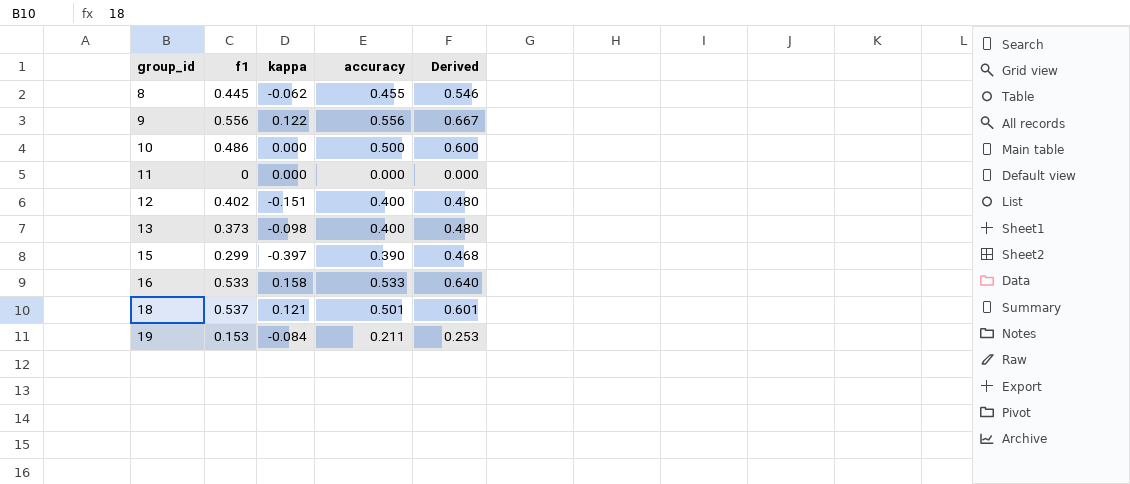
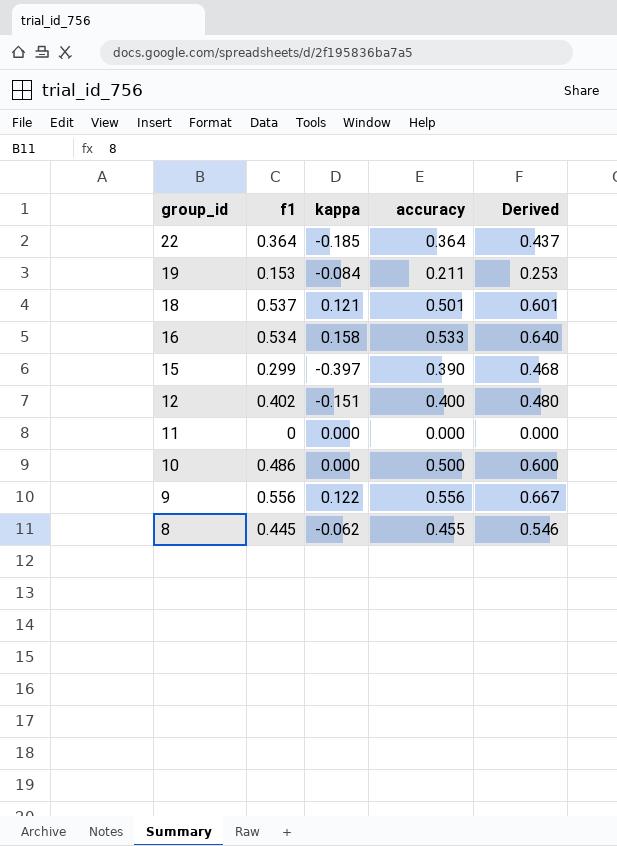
row order: group_id ascending -> group_id descending
row 13: 0.373 | -0.098 | 0.400 | 0.480 -> none
row 22: none -> 0.364 | -0.185 | 0.364 | 0.437
16 | f1: 0.533 -> 0.534

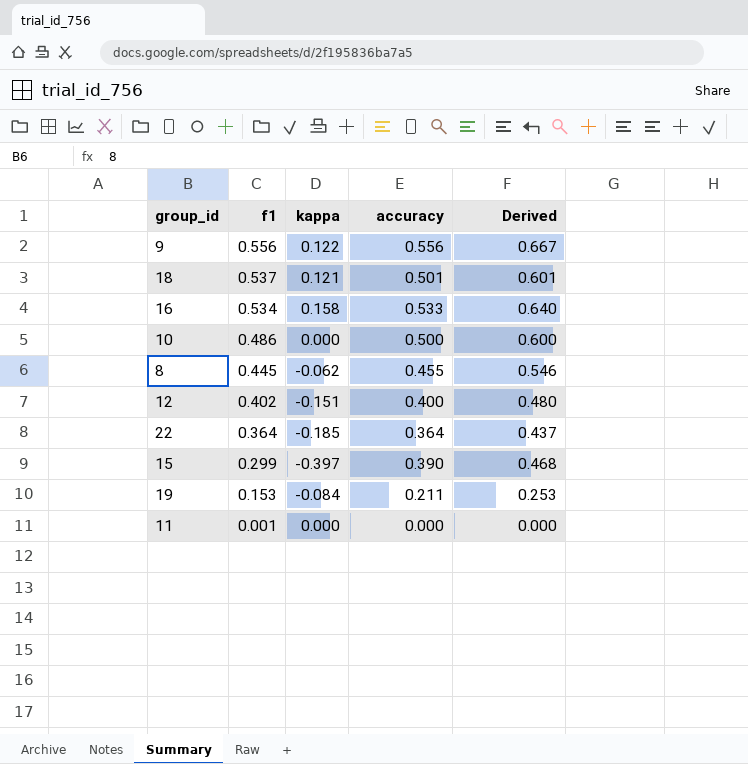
row order: group_id descending -> f1 descending
11 | f1: 0 -> 0.001

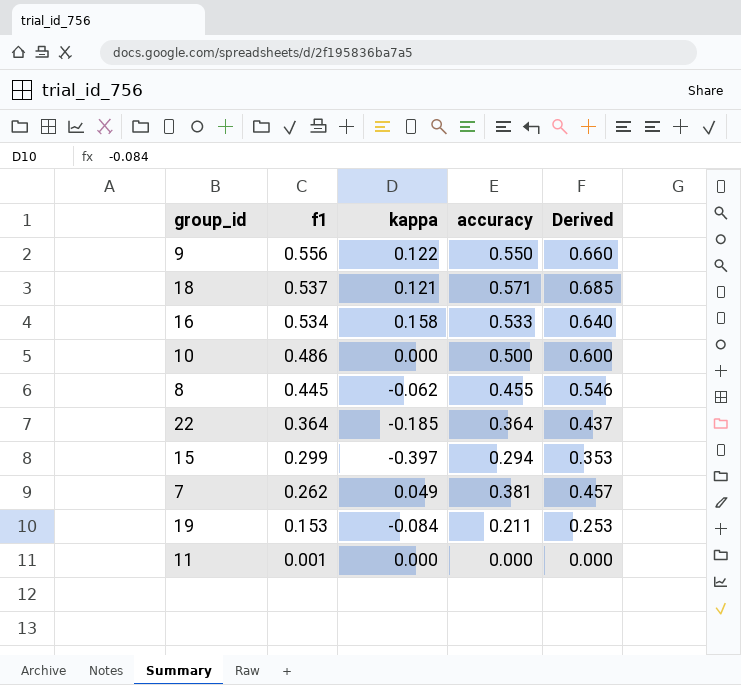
row 12: 0.402 | -0.151 | 0.400 | 0.480 -> none
9 | accuracy: 0.556 -> 0.550
9 | Derived: 0.667 -> 0.660
18 | accuracy: 0.501 -> 0.571
18 | Derived: 0.601 -> 0.685
15 | accuracy: 0.390 -> 0.294
15 | Derived: 0.468 -> 0.353
row 7: none -> 0.262 | 0.049 | 0.381 | 0.457

